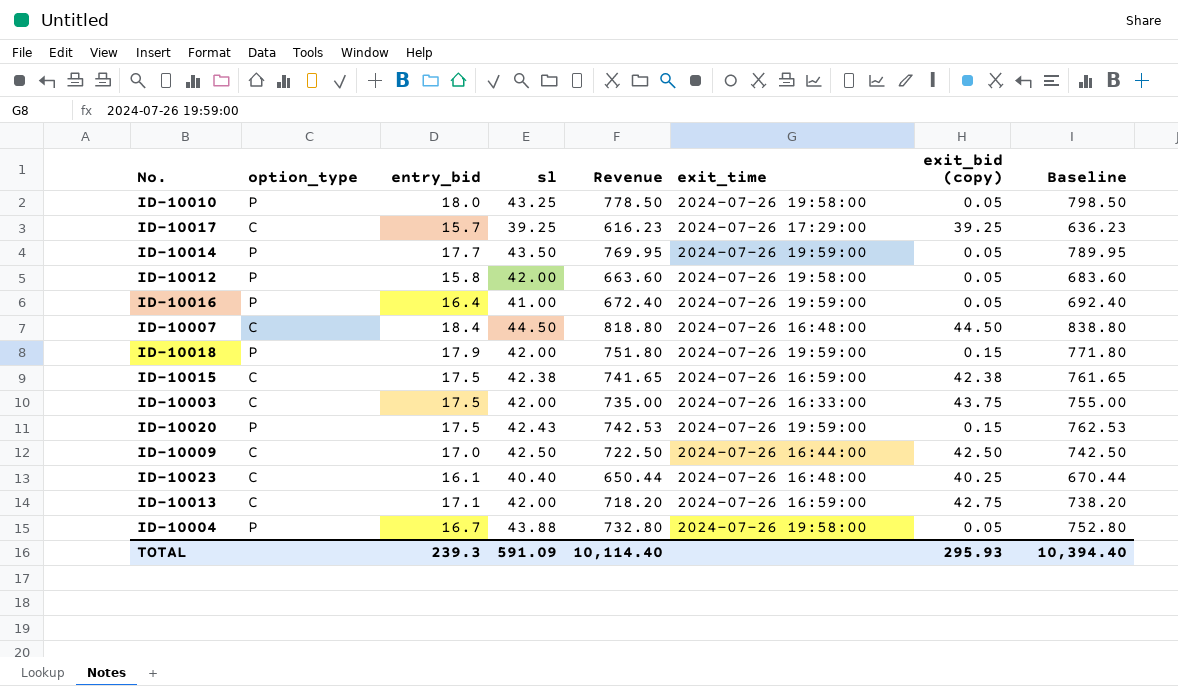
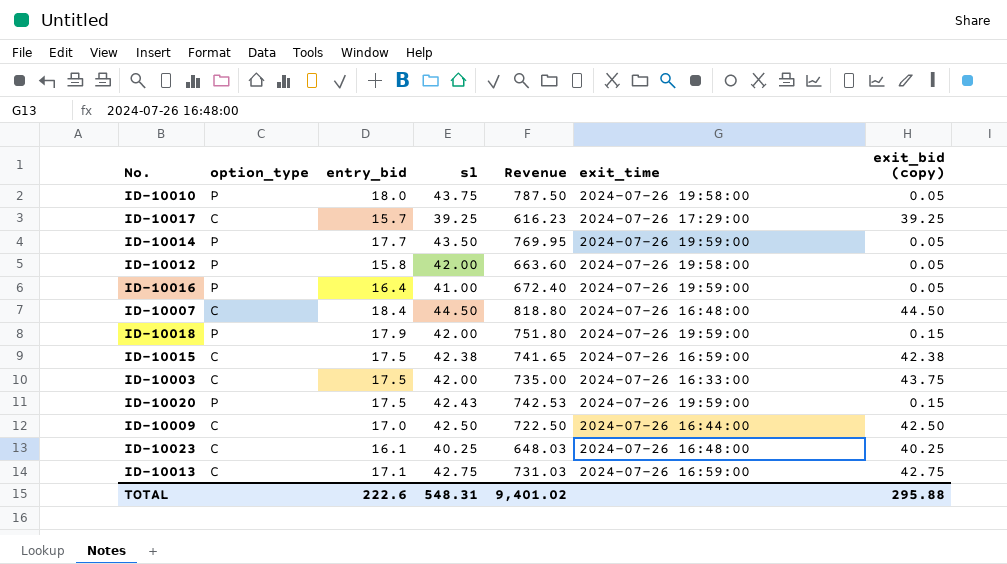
column Baseline | formula: [Revenue] + 20 -> none
row ID-10004: P | 16.7 | 43.88 | 732.80 | 2024-07-26 19:58:00 | 0.05 | 752.80 -> none
ID-10010 | sl: 43.25 -> 43.75
ID-10010 | Revenue: 778.50 -> 787.50
ID-10023 | sl: 40.40 -> 40.25
ID-10023 | Revenue: 650.44 -> 648.03
ID-10013 | sl: 42.00 -> 42.75
ID-10013 | Revenue: 718.20 -> 731.03
TOTAL | entry_bid: 239.3 -> 222.6
TOTAL | sl: 591.09 -> 548.31
TOTAL | Revenue: 10,114.40 -> 9,401.02
TOTAL | exit_bid (copy): 295.93 -> 295.88

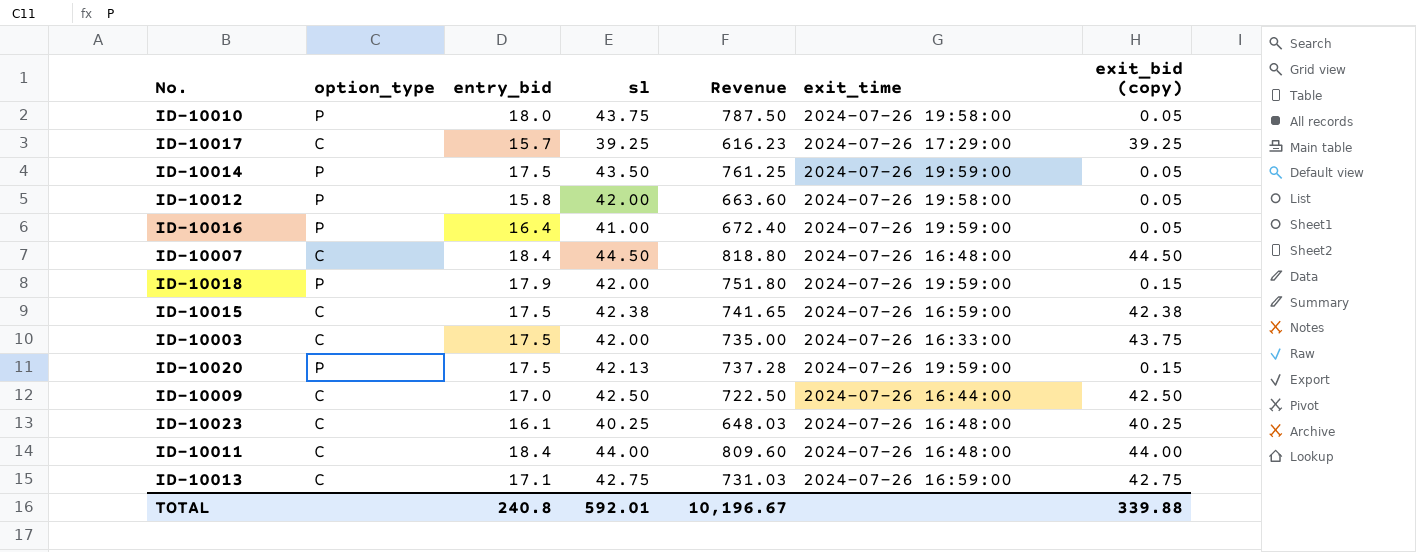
ID-10014 | entry_bid: 17.7 -> 17.5
ID-10014 | Revenue: 769.95 -> 761.25
ID-10020 | sl: 42.43 -> 42.13
ID-10020 | Revenue: 742.53 -> 737.28
row ID-10011: none -> C | 18.4 | 44.00 | 809.60 | 2024-07-26 16:48:00 | 44.00
TOTAL | entry_bid: 222.6 -> 240.8
TOTAL | sl: 548.31 -> 592.01
TOTAL | Revenue: 9,401.02 -> 10,196.67
TOTAL | exit_bid (copy): 295.88 -> 339.88

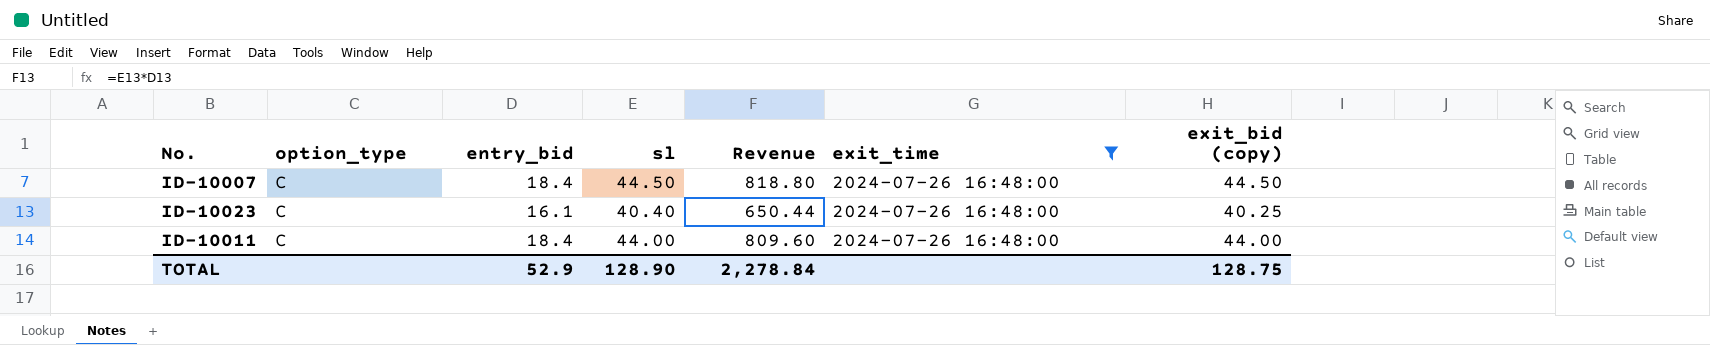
filter: none -> exit_time = 2024-07-26 16:48:00
ID-10023 | sl: 40.25 -> 40.40
ID-10023 | Revenue: 648.03 -> 650.44
TOTAL | entry_bid: 240.8 -> 52.9
TOTAL | sl: 592.01 -> 128.90
TOTAL | Revenue: 10,196.67 -> 2,278.84
TOTAL | exit_bid (copy): 339.88 -> 128.75

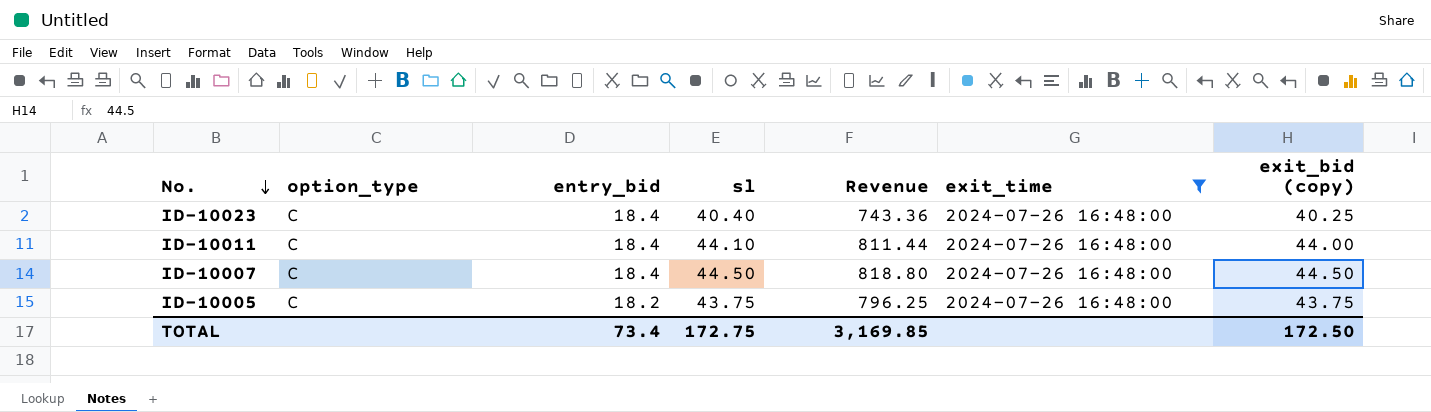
row order: none -> No. descending
ID-10023 | entry_bid: 16.1 -> 18.4
ID-10023 | Revenue: 650.44 -> 743.36
ID-10011 | sl: 44.00 -> 44.10
ID-10011 | Revenue: 809.60 -> 811.44
row ID-10005: none -> C | 18.2 | 43.75 | 796.25 | 2024-07-26 16:48:00 | 43.75
TOTAL | entry_bid: 52.9 -> 73.4
TOTAL | sl: 128.90 -> 172.75
TOTAL | Revenue: 2,278.84 -> 3,169.85
TOTAL | exit_bid (copy): 128.75 -> 172.50

